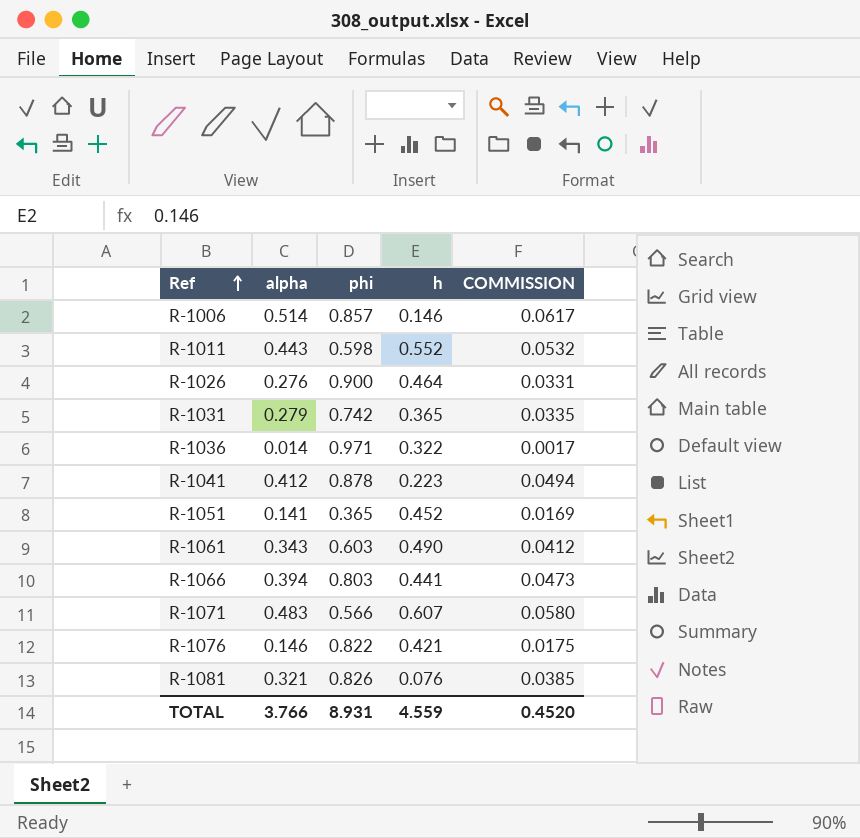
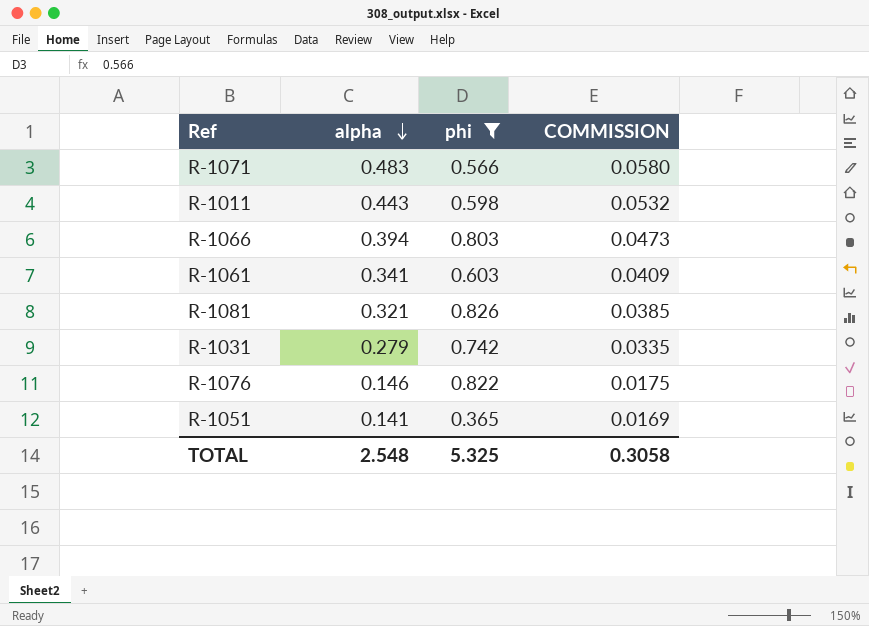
filter: none -> phi <= 0.826
row order: Ref ascending -> alpha descending
column h | position: 4 -> none
R-1061 | alpha: 0.343 -> 0.341
R-1061 | COMMISSION: 0.0412 -> 0.0409
TOTAL | alpha: 3.766 -> 2.548
TOTAL | phi: 8.931 -> 5.325
TOTAL | COMMISSION: 0.4520 -> 0.3058

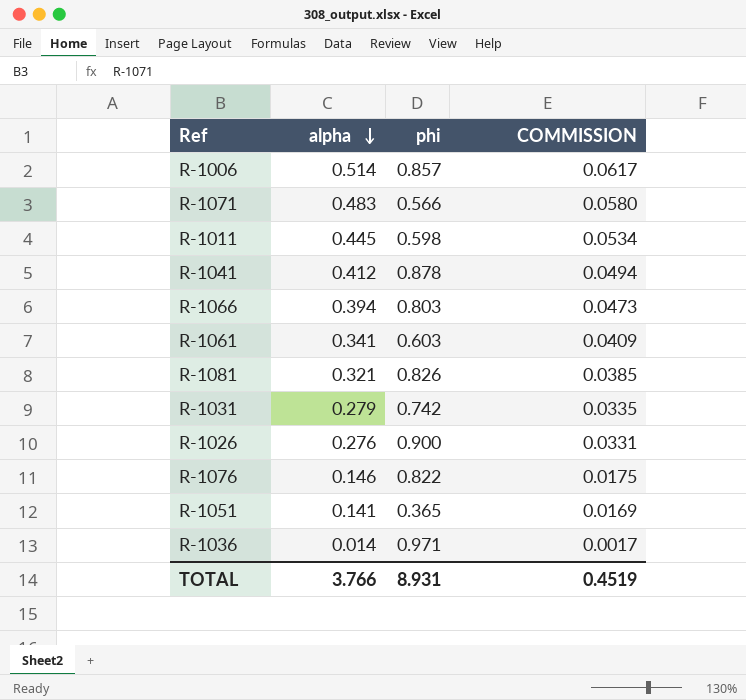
filter: phi <= 0.826 -> none
R-1011 | alpha: 0.443 -> 0.445
R-1011 | COMMISSION: 0.0532 -> 0.0534
TOTAL | alpha: 2.548 -> 3.766
TOTAL | phi: 5.325 -> 8.931
TOTAL | COMMISSION: 0.3058 -> 0.4519

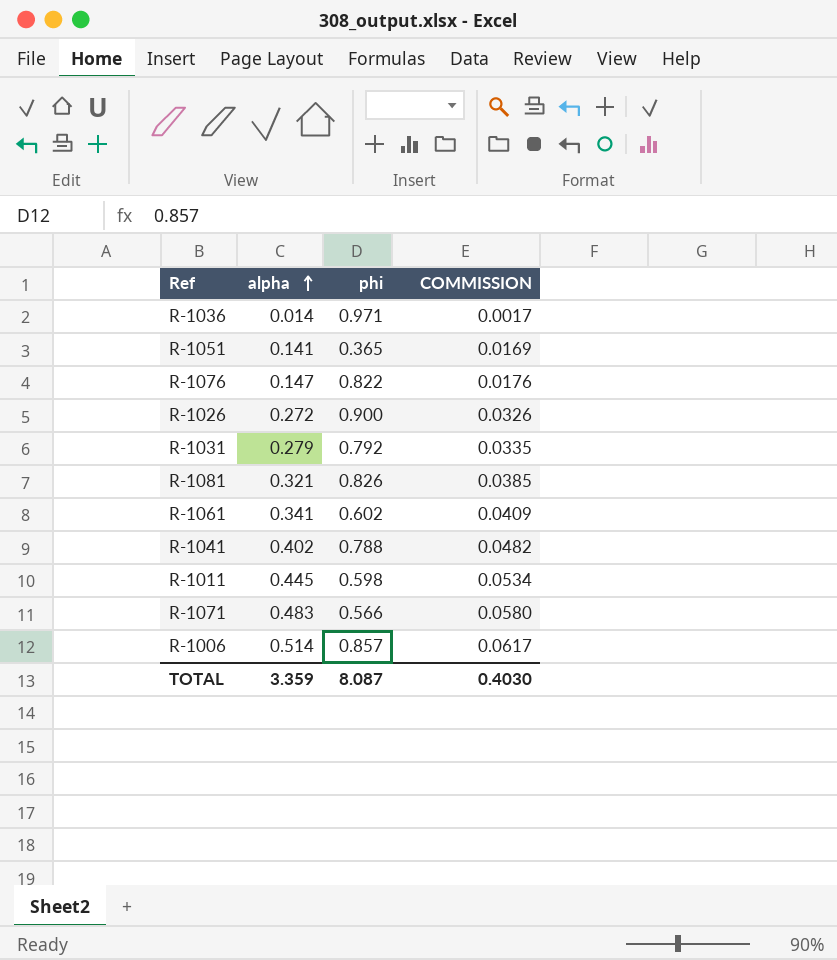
row order: alpha descending -> alpha ascending
row R-1066: 0.394 | 0.803 | 0.0473 -> none
R-1076 | alpha: 0.146 -> 0.147
R-1076 | COMMISSION: 0.0175 -> 0.0176
R-1026 | alpha: 0.276 -> 0.272
R-1026 | COMMISSION: 0.0331 -> 0.0326
R-1031 | phi: 0.742 -> 0.792
R-1061 | phi: 0.603 -> 0.602
R-1041 | alpha: 0.412 -> 0.402
R-1041 | phi: 0.878 -> 0.788
R-1041 | COMMISSION: 0.0494 -> 0.0482
TOTAL | alpha: 3.766 -> 3.359
TOTAL | phi: 8.931 -> 8.087
TOTAL | COMMISSION: 0.4519 -> 0.4030

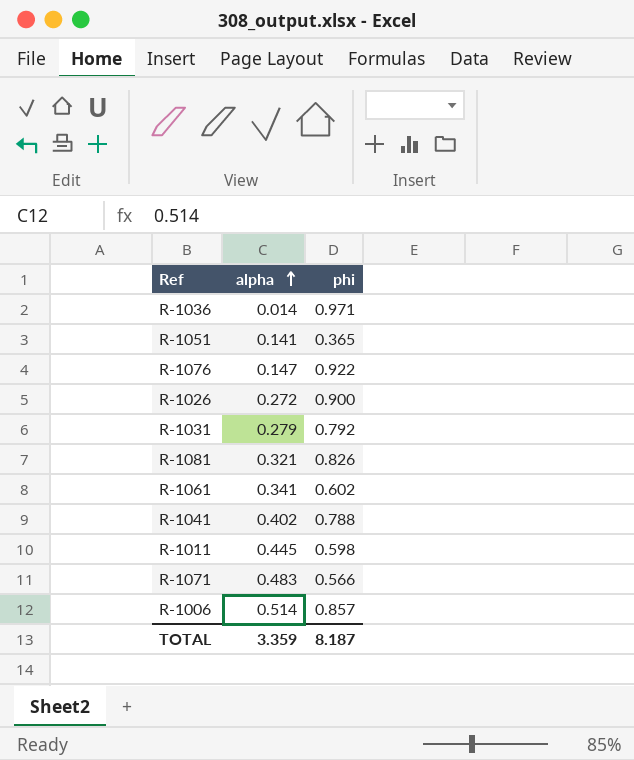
column COMMISSION | formula: [alpha] * 0.12 -> none
R-1076 | phi: 0.822 -> 0.922
TOTAL | phi: 8.087 -> 8.187

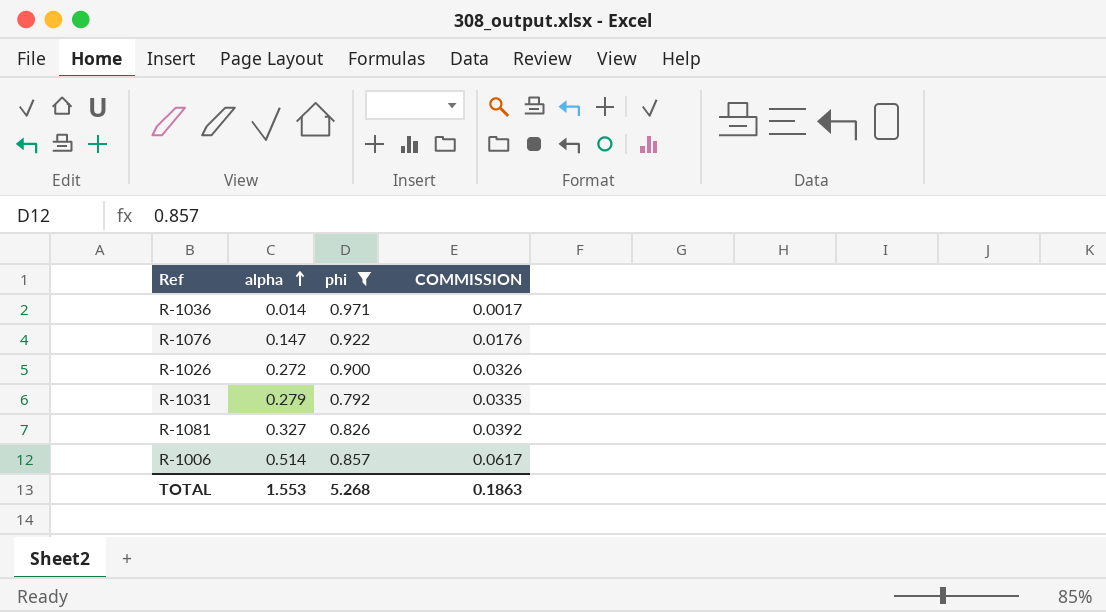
filter: none -> phi >= 0.792
column COMMISSION | formula: none -> [alpha] * 0.12
R-1081 | alpha: 0.321 -> 0.327
TOTAL | alpha: 3.359 -> 1.553
TOTAL | phi: 8.187 -> 5.268

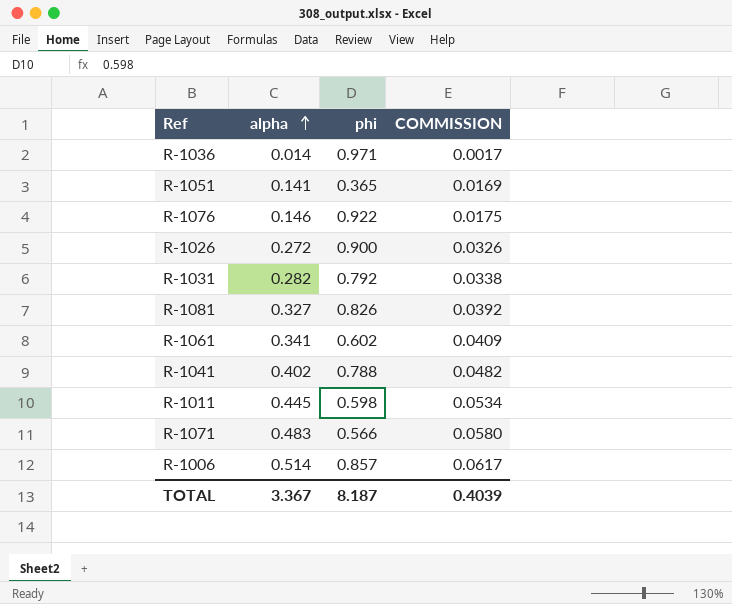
filter: phi >= 0.792 -> none
R-1076 | alpha: 0.147 -> 0.146
R-1076 | COMMISSION: 0.0176 -> 0.0175
R-1031 | alpha: 0.279 -> 0.282
R-1031 | COMMISSION: 0.0335 -> 0.0338
TOTAL | alpha: 1.553 -> 3.367
TOTAL | phi: 5.268 -> 8.187
TOTAL | COMMISSION: 0.1863 -> 0.4039

